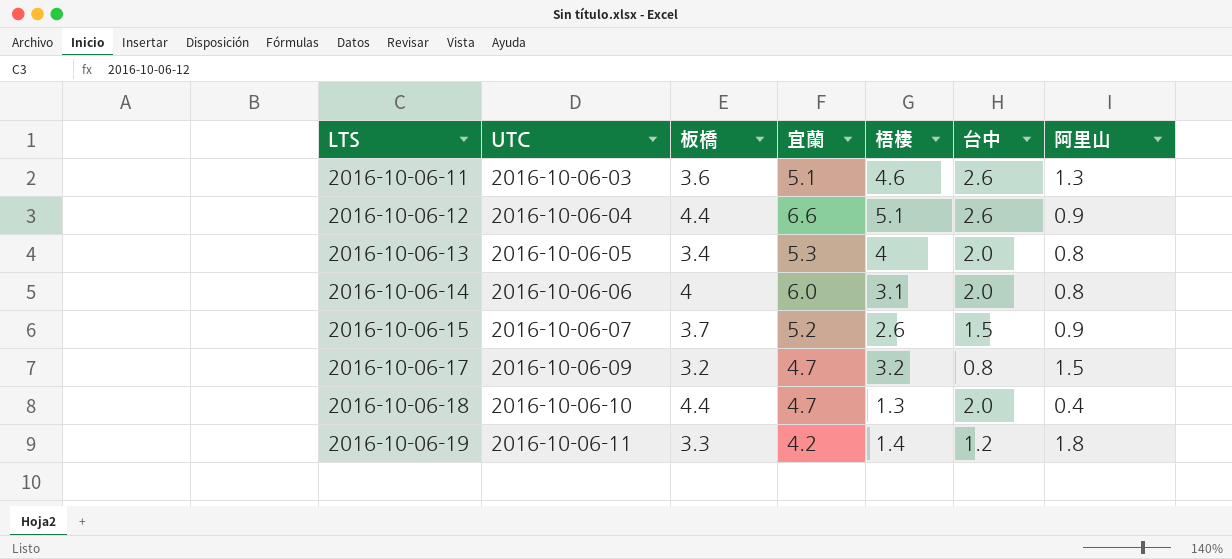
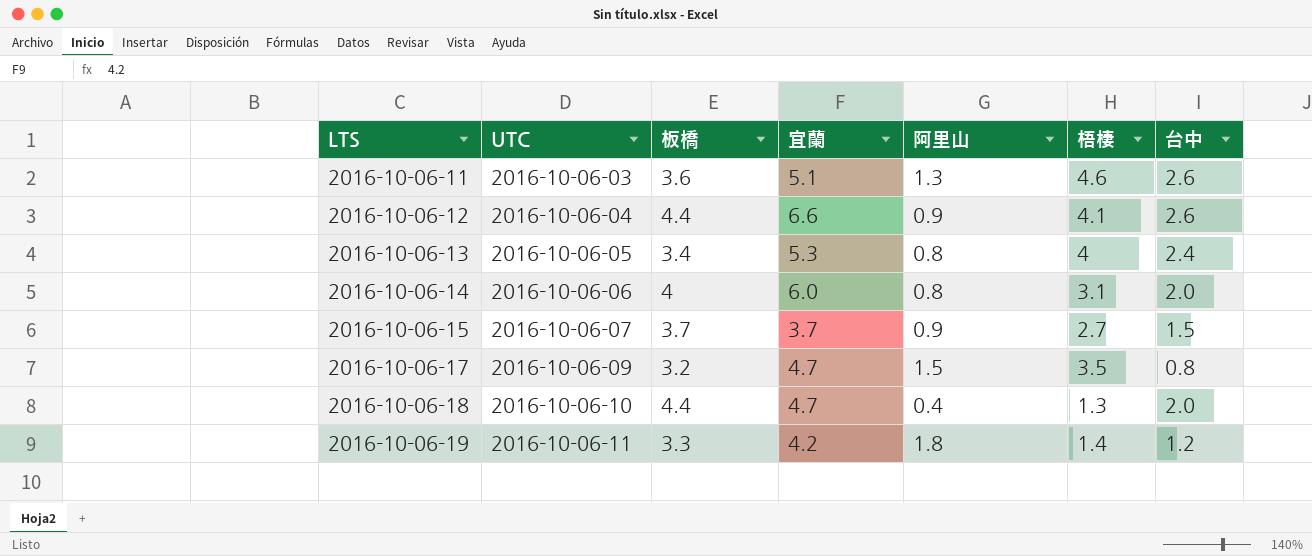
column 阿里山 | position: 7 -> 5
2016-10-06-12 | 梧棲: 5.1 -> 4.1
2016-10-06-13 | 台中: 2.0 -> 2.4
2016-10-06-15 | 宜蘭: 5.2 -> 3.7
2016-10-06-15 | 梧棲: 2.6 -> 2.7
2016-10-06-17 | 梧棲: 3.2 -> 3.5

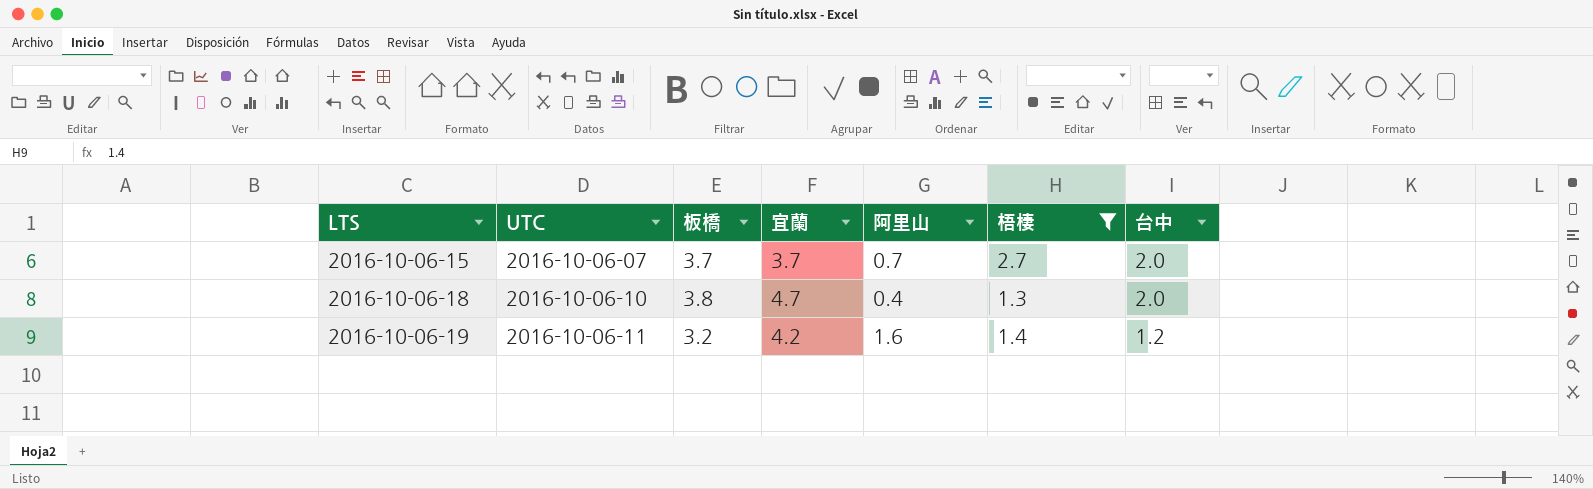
filter: none -> 梧棲 <= 2.7
2016-10-06-15 | 阿里山: 0.9 -> 0.7
2016-10-06-15 | 台中: 1.5 -> 2.0
2016-10-06-18 | 板橋: 4.4 -> 3.8
2016-10-06-19 | 板橋: 3.3 -> 3.2
2016-10-06-19 | 阿里山: 1.8 -> 1.6

